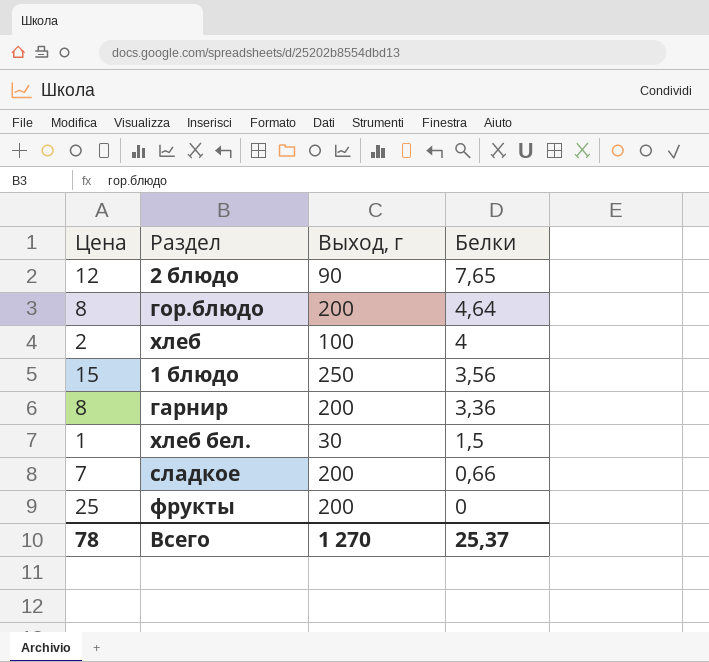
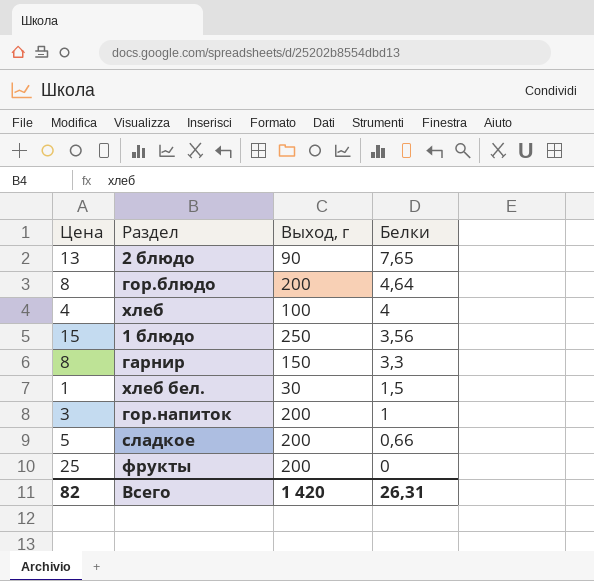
2 блюдо | Цена: 12 -> 13
хлеб | Цена: 2 -> 4
гарнир | Выход, г: 200 -> 150
гарнир | Белки: 3,36 -> 3,3
row гор.напиток: none -> 3 | 200 | 1
сладкое | Цена: 7 -> 5
Всего | Цена: 78 -> 82
Всего | Выход, г: 1 270 -> 1 420
Всего | Белки: 25,37 -> 26,31

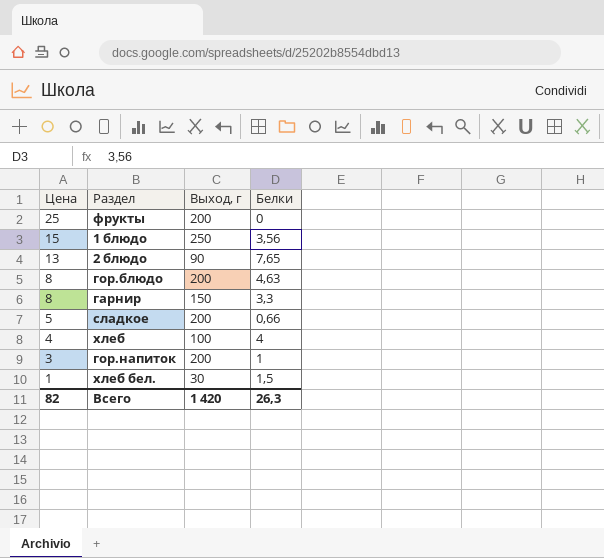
row order: Белки descending -> Цена descending
гор.блюдо | Белки: 4,64 -> 4,63
Всего | Белки: 26,31 -> 26,3

